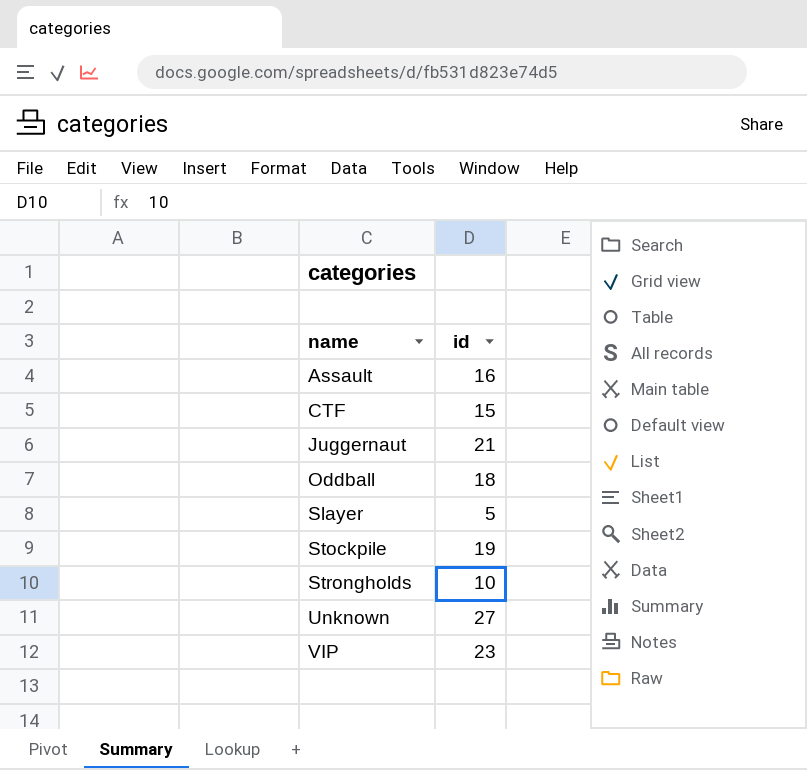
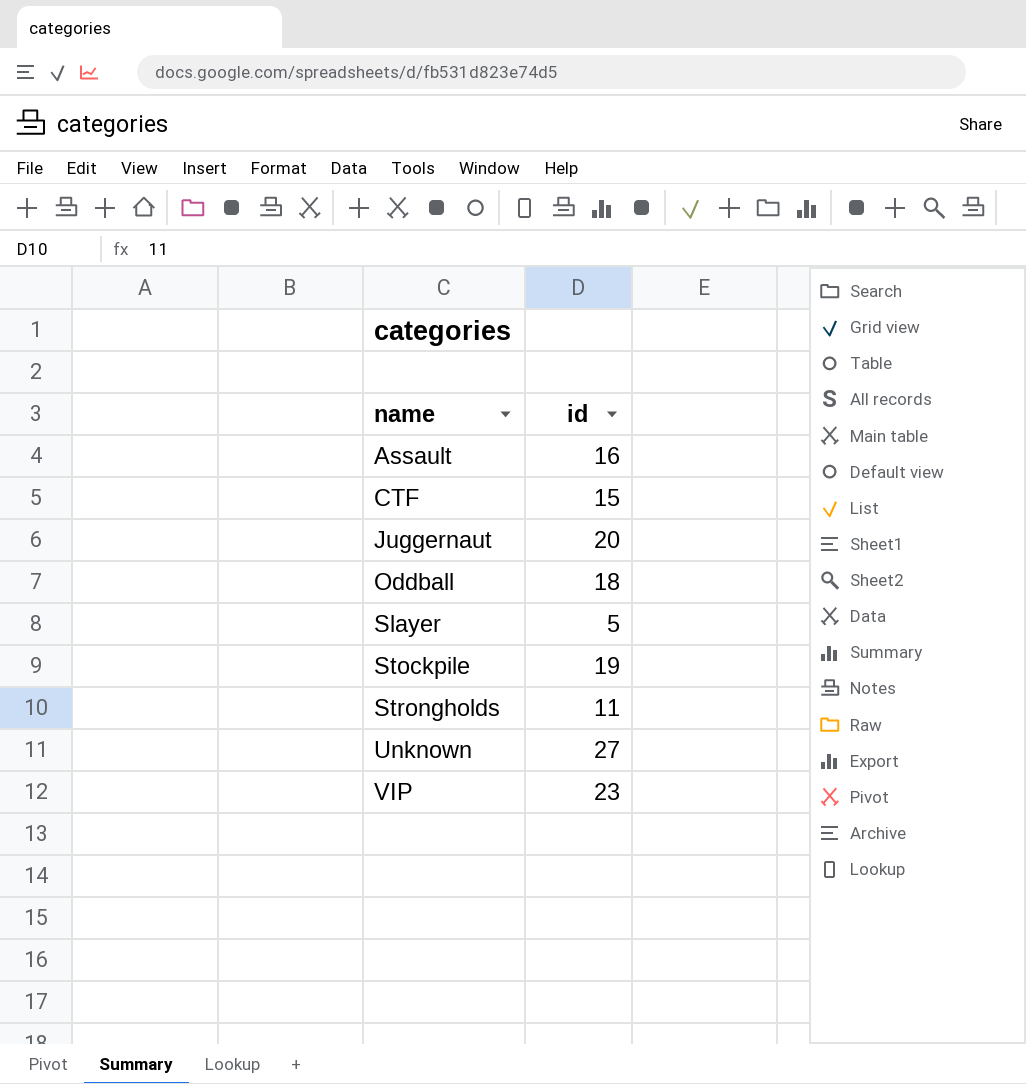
Juggernaut | id: 21 -> 20
Strongholds | id: 10 -> 11

